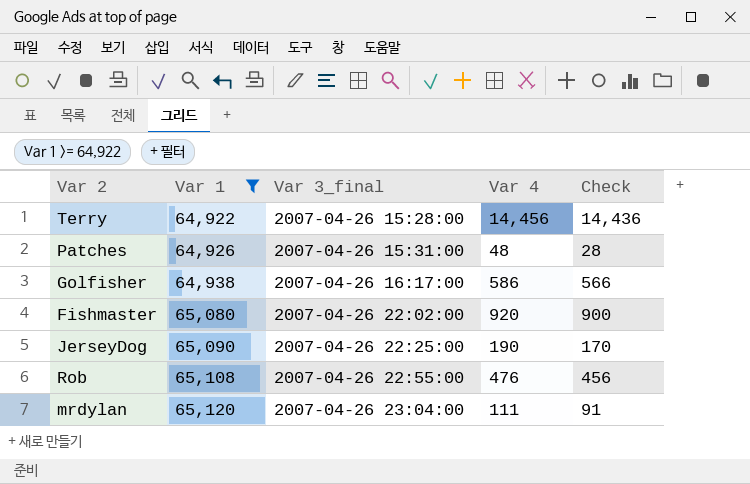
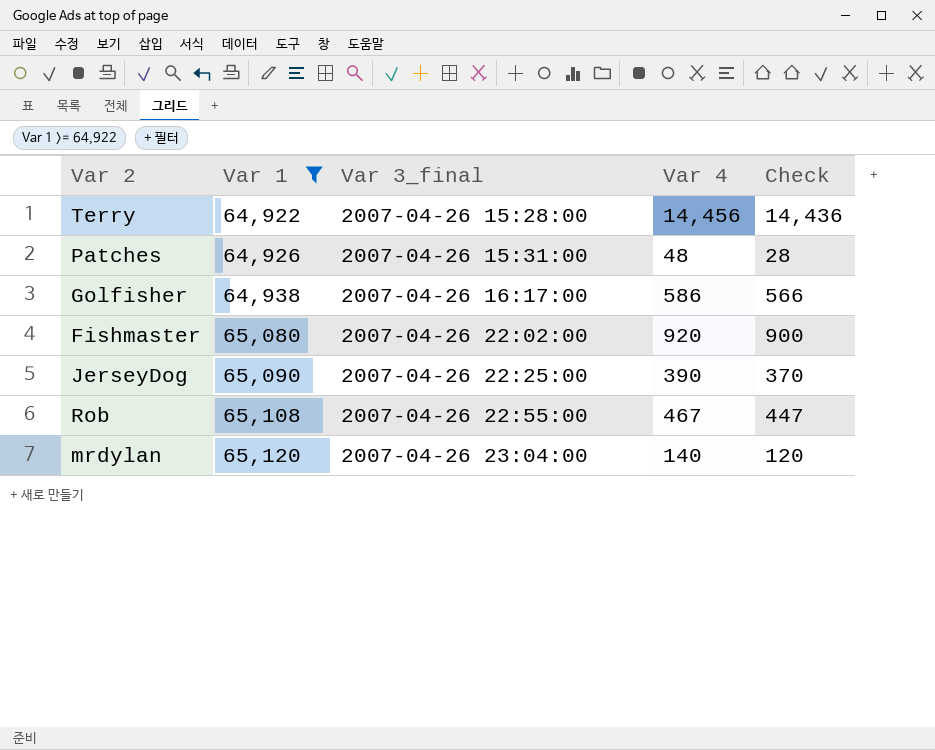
JerseyDog | Var 4: 190 -> 390
JerseyDog | Check: 170 -> 370
Rob | Var 4: 476 -> 467
Rob | Check: 456 -> 447
mrdylan | Var 4: 111 -> 140
mrdylan | Check: 91 -> 120

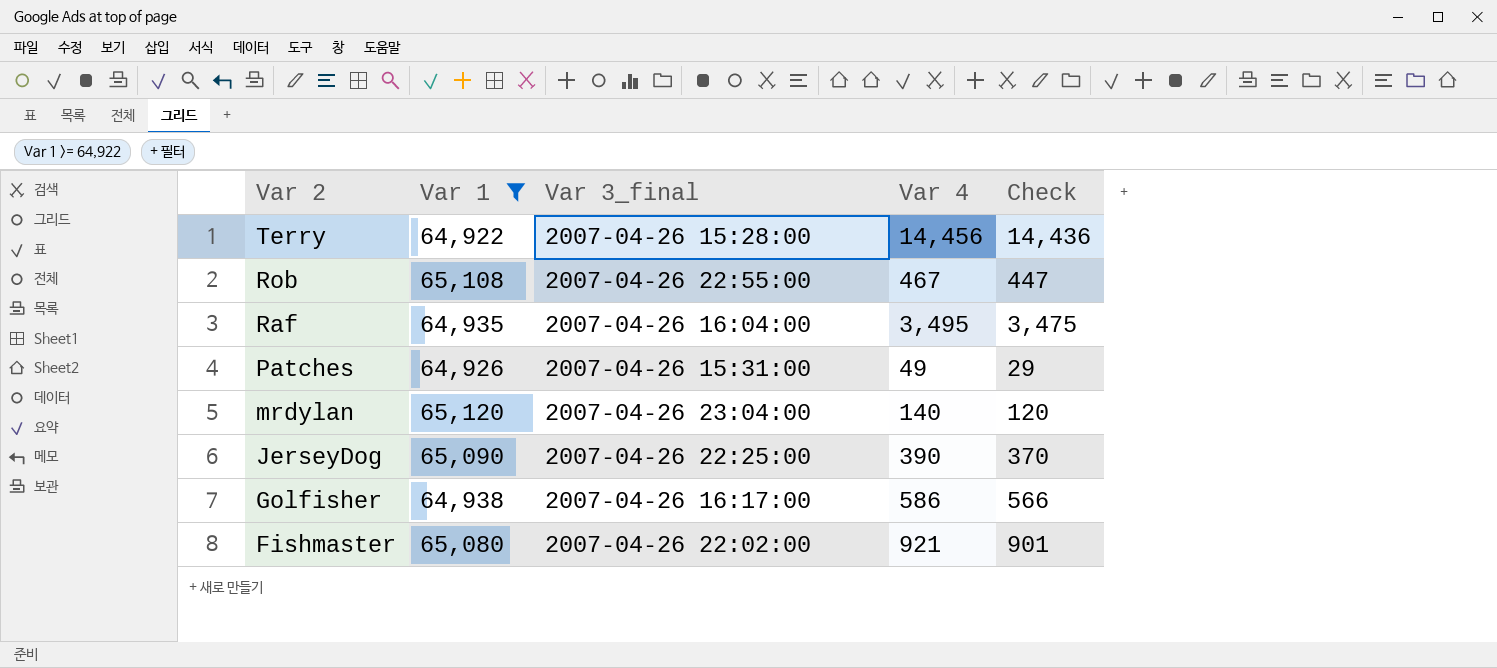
row order: Var 1 ascending -> Var 2 descending
row Raf: none -> 64,935 | 2007-04-26 16:04:00 | 3,495 | 3,475
Patches | Var 4: 48 -> 49
Patches | Check: 28 -> 29
Fishmaster | Var 4: 920 -> 921
Fishmaster | Check: 900 -> 901

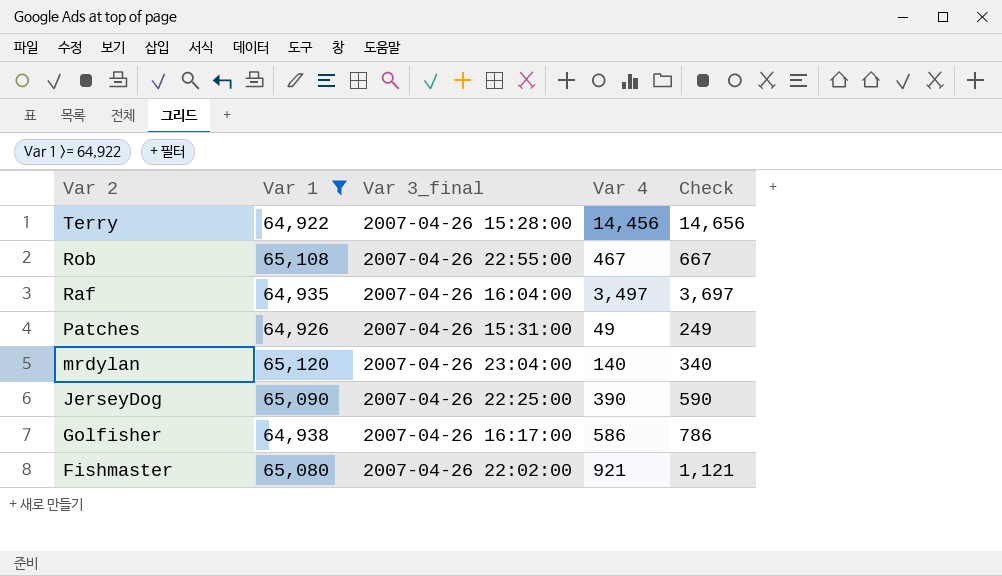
column Check | formula: [Var 4] - 20 -> [Var 4] + 200
Raf | Var 4: 3,495 -> 3,497

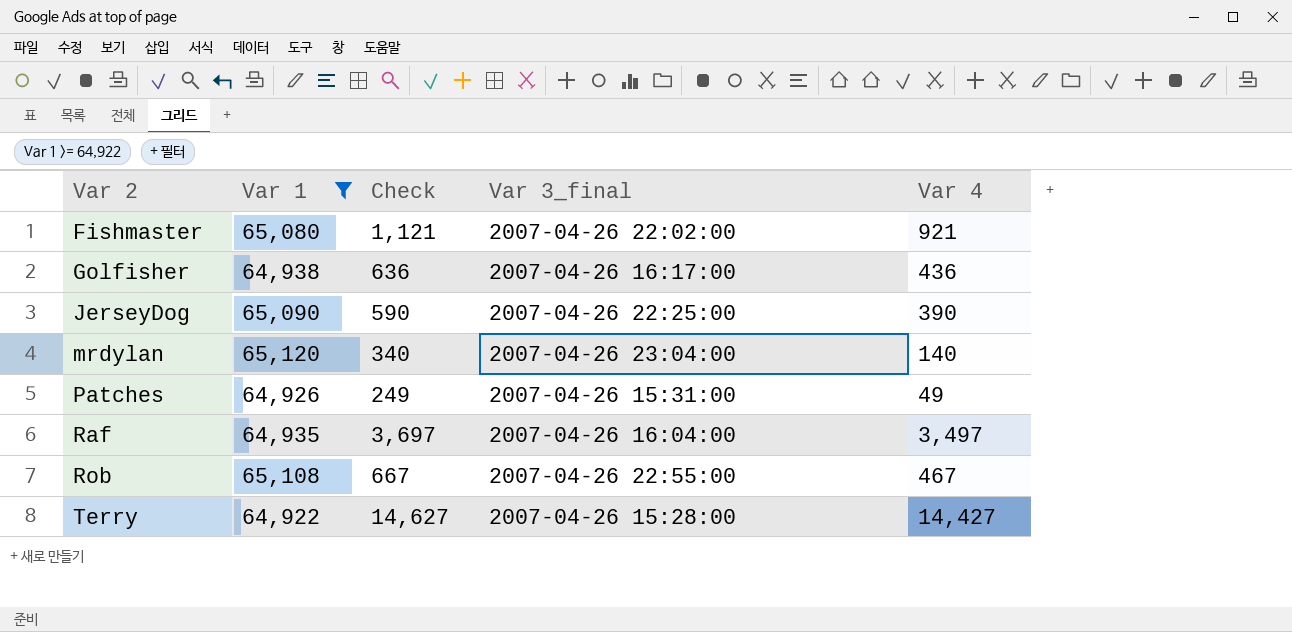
row order: Var 2 descending -> Var 2 ascending
column Check | position: 5 -> 3
Golfisher | Check: 786 -> 636
Golfisher | Var 4: 586 -> 436
Terry | Check: 14,656 -> 14,627
Terry | Var 4: 14,456 -> 14,427

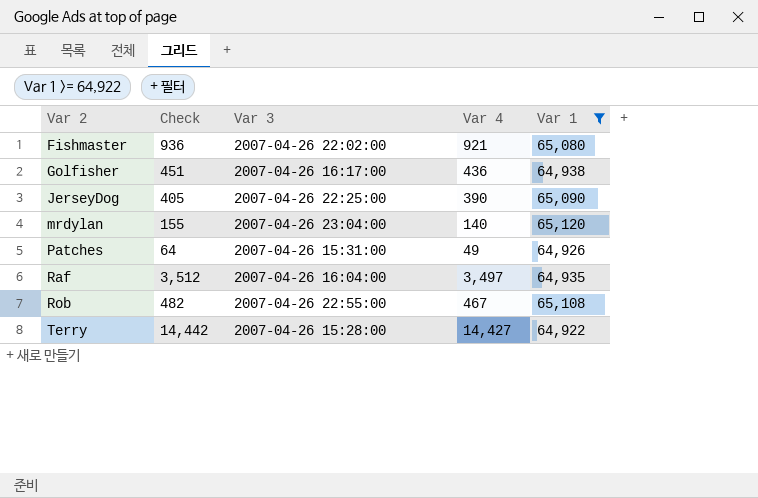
column Check | formula: [Var 4] + 200 -> [Var 4] + 15
column name: Var 3_final -> Var 3
column Var 1 | position: 2 -> 5

